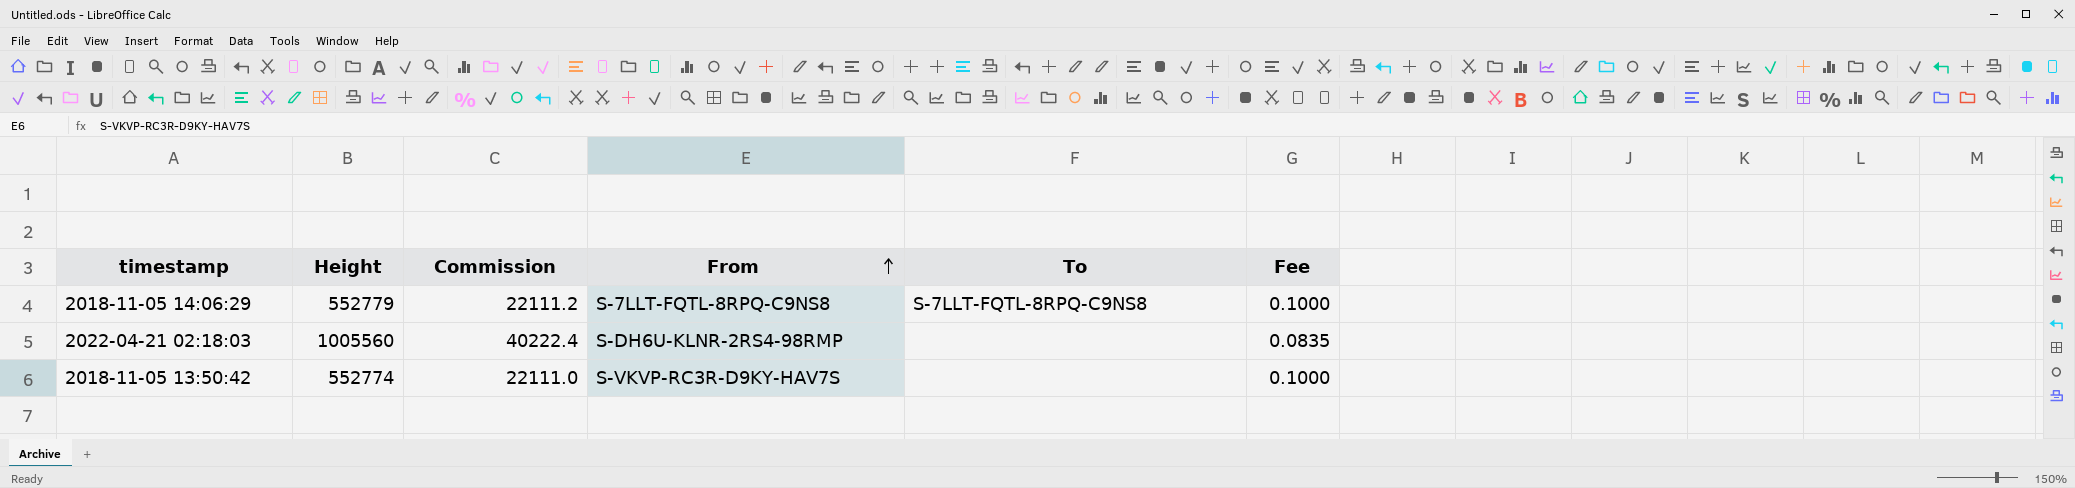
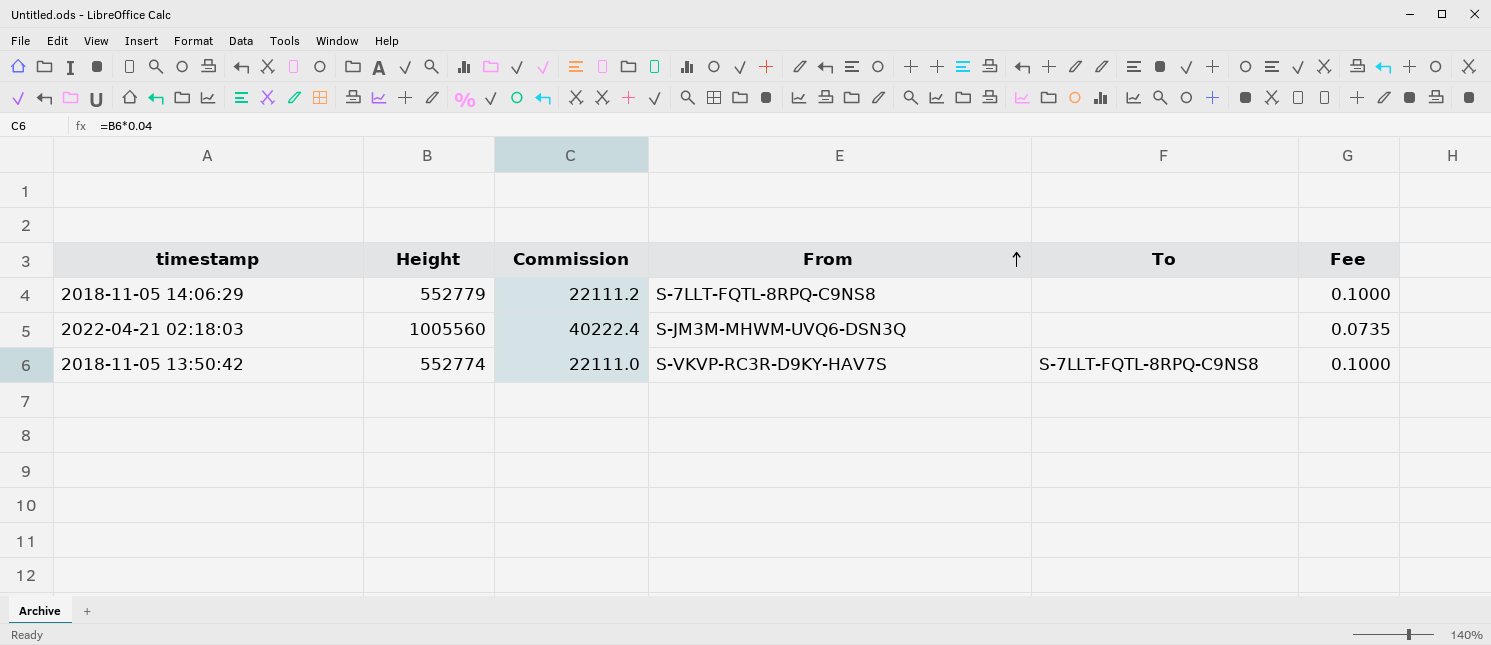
2018-11-05 14:06:29 | To: S-7LLT-FQTL-8RPQ-C9NS8 -> none
2022-04-21 02:18:03 | From: S-DH6U-KLNR-2RS4-98RMP -> S-JM3M-MHWM-UVQ6-DSN3Q
2022-04-21 02:18:03 | Fee: 0.0835 -> 0.0735
2018-11-05 13:50:42 | To: none -> S-7LLT-FQTL-8RPQ-C9NS8

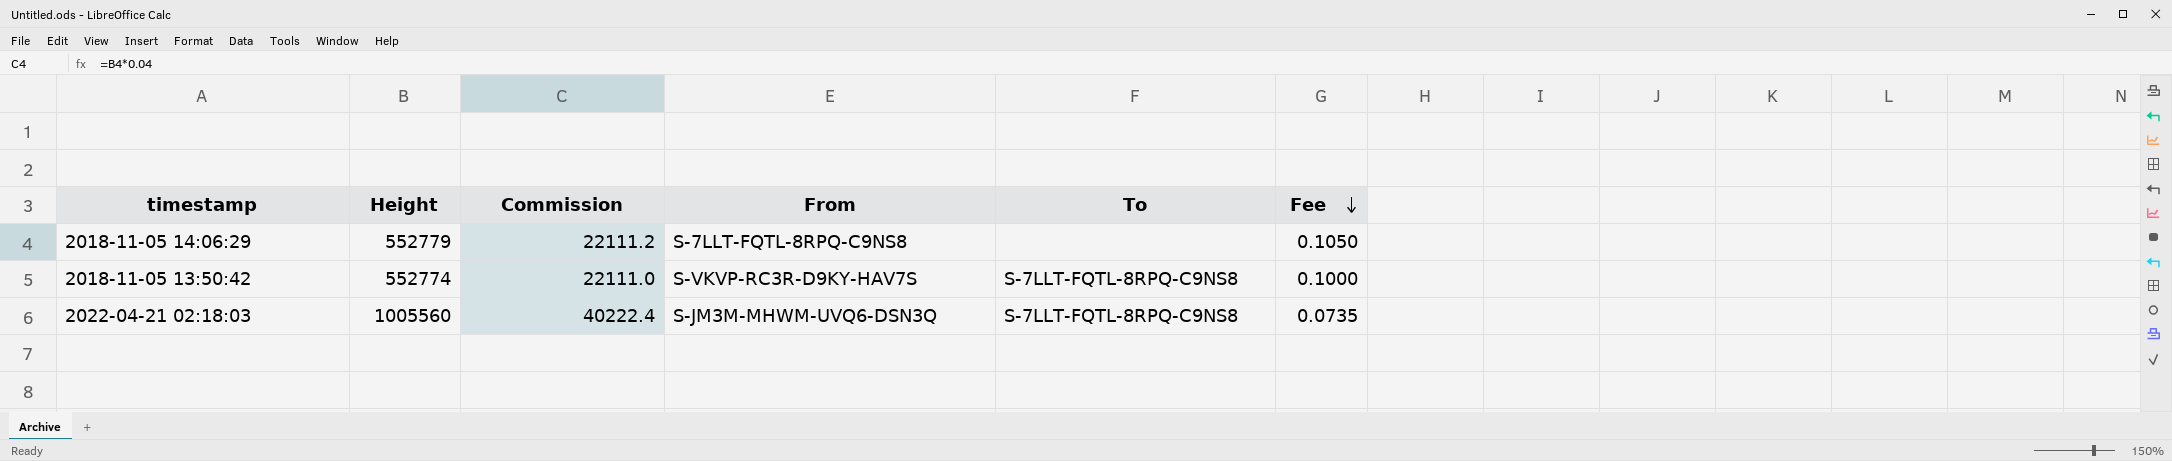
row order: From ascending -> Fee descending
2018-11-05 14:06:29 | Fee: 0.1000 -> 0.1050
2022-04-21 02:18:03 | To: none -> S-7LLT-FQTL-8RPQ-C9NS8

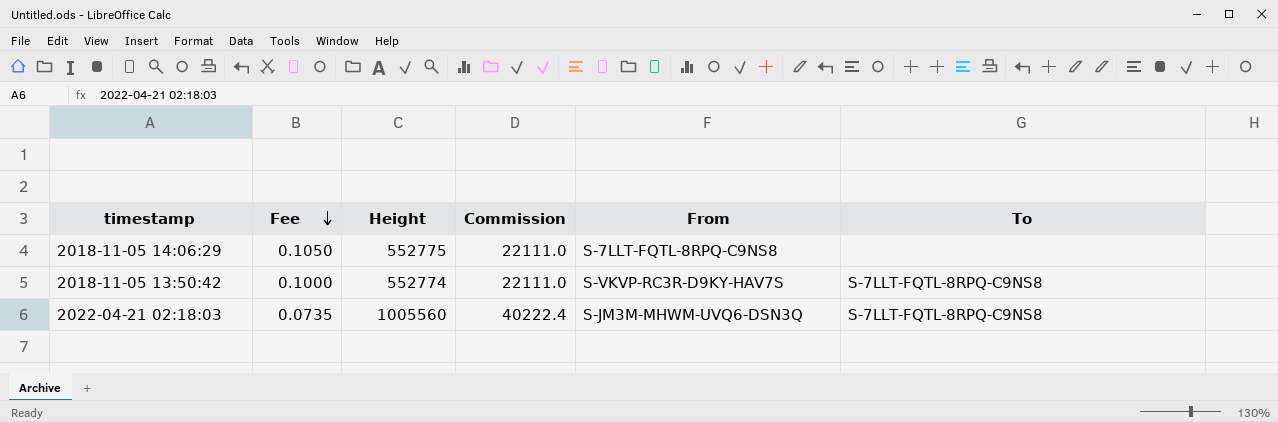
column Fee | position: 6 -> 2
2018-11-05 14:06:29 | Height: 552779 -> 552775
2018-11-05 14:06:29 | Commission: 22111.2 -> 22111.0

